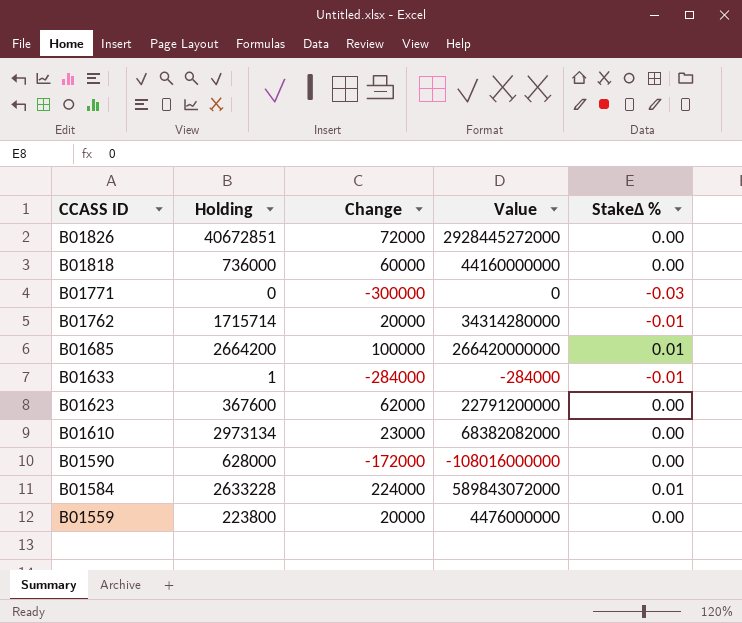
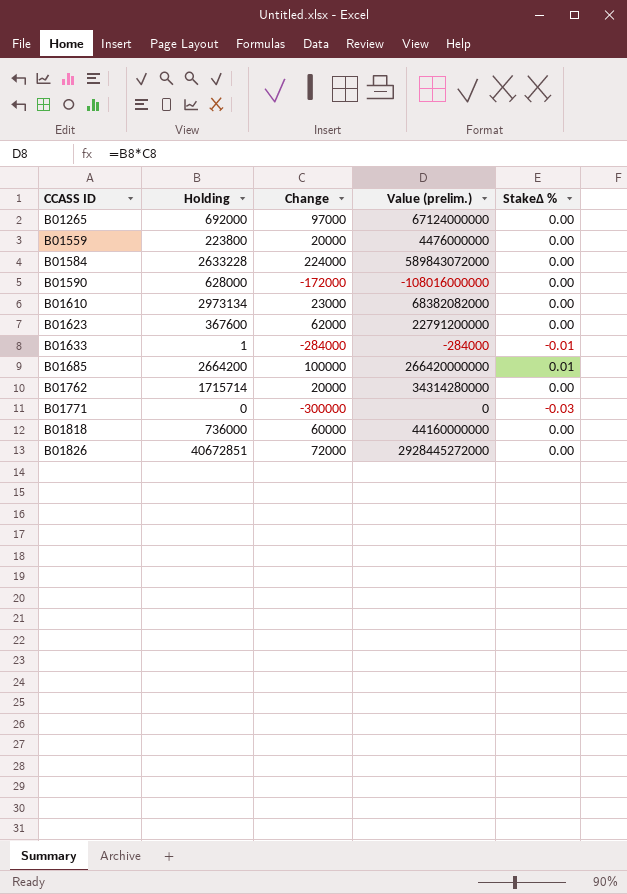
row order: CCASS ID descending -> CCASS ID ascending
column name: Value -> Value (prelim.)
row B01265: none -> 692000 | 97000 | 67124000000 | 0.00
B01584 | StakeΔ %: 0.01 -> 0.00
B01762 | StakeΔ %: -0.01 -> 0.00

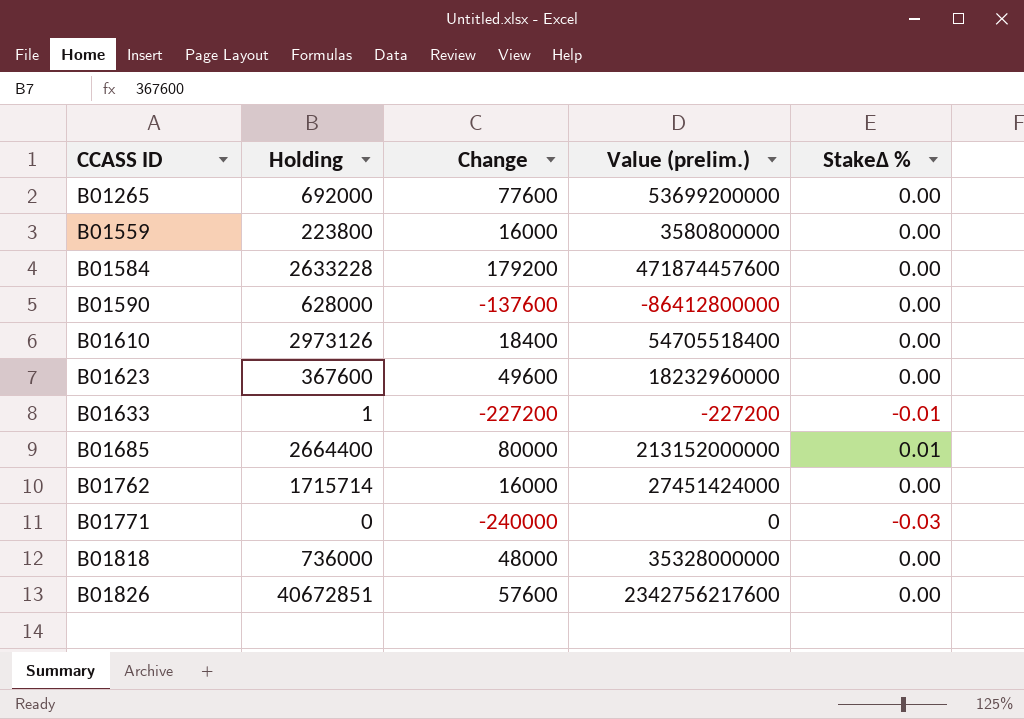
B01265 | Change: 97000 -> 77600
B01265 | Value (prelim.): 67124000000 -> 53699200000
B01559 | Change: 20000 -> 16000
B01559 | Value (prelim.): 4476000000 -> 3580800000
B01584 | Change: 224000 -> 179200
B01584 | Value (prelim.): 589843072000 -> 471874457600
B01590 | Change: -172000 -> -137600
B01590 | Value (prelim.): -108016000000 -> -86412800000
B01610 | Holding: 2973134 -> 2973126
B01610 | Change: 23000 -> 18400
B01610 | Value (prelim.): 68382082000 -> 54705518400
B01623 | Change: 62000 -> 49600
B01623 | Value (prelim.): 22791200000 -> 18232960000
B01633 | Change: -284000 -> -227200
B01633 | Value (prelim.): -284000 -> -227200
B01685 | Holding: 2664200 -> 2664400
B01685 | Change: 100000 -> 80000
B01685 | Value (prelim.): 266420000000 -> 213152000000
B01762 | Change: 20000 -> 16000
B01762 | Value (prelim.): 34314280000 -> 27451424000
B01771 | Change: -300000 -> -240000
B01818 | Change: 60000 -> 48000
B01818 | Value (prelim.): 44160000000 -> 35328000000
B01826 | Change: 72000 -> 57600
B01826 | Value (prelim.): 2928445272000 -> 2342756217600

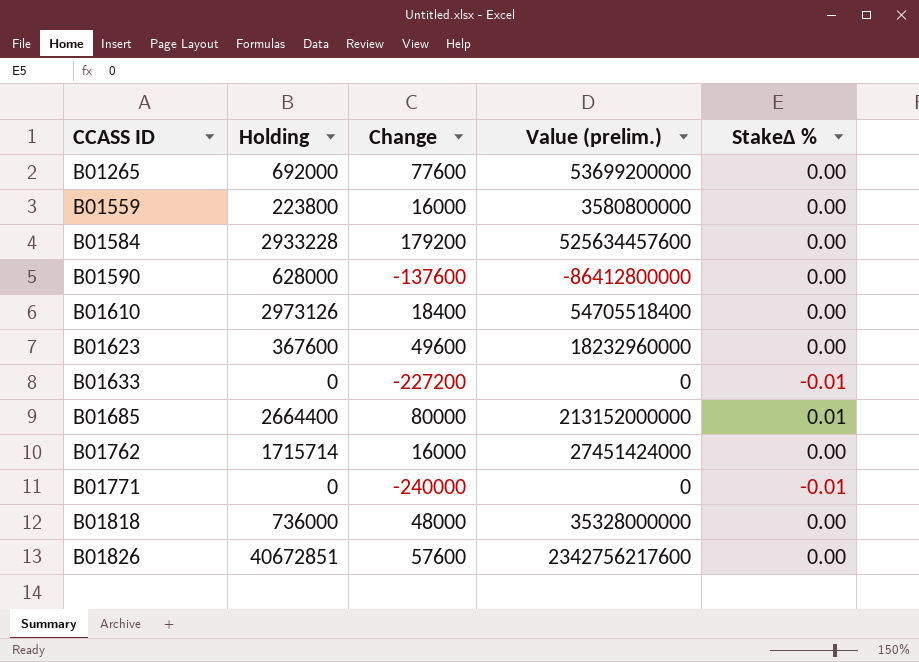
B01584 | Holding: 2633228 -> 2933228
B01584 | Value (prelim.): 471874457600 -> 525634457600
B01633 | Holding: 1 -> 0
B01633 | Value (prelim.): -227200 -> 0
B01771 | StakeΔ %: -0.03 -> -0.01

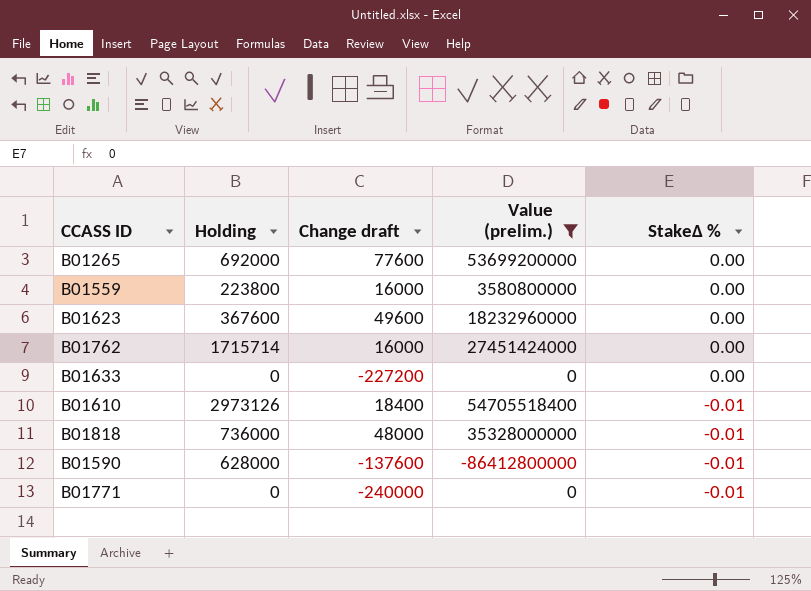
filter: none -> Value (prelim.) <= 54705518400
row order: CCASS ID ascending -> StakeΔ % descending
column name: Change -> Change draft
B01633 | StakeΔ %: -0.01 -> 0.00
B01610 | StakeΔ %: 0.00 -> -0.01
B01818 | StakeΔ %: 0.00 -> -0.01
B01590 | StakeΔ %: 0.00 -> -0.01

